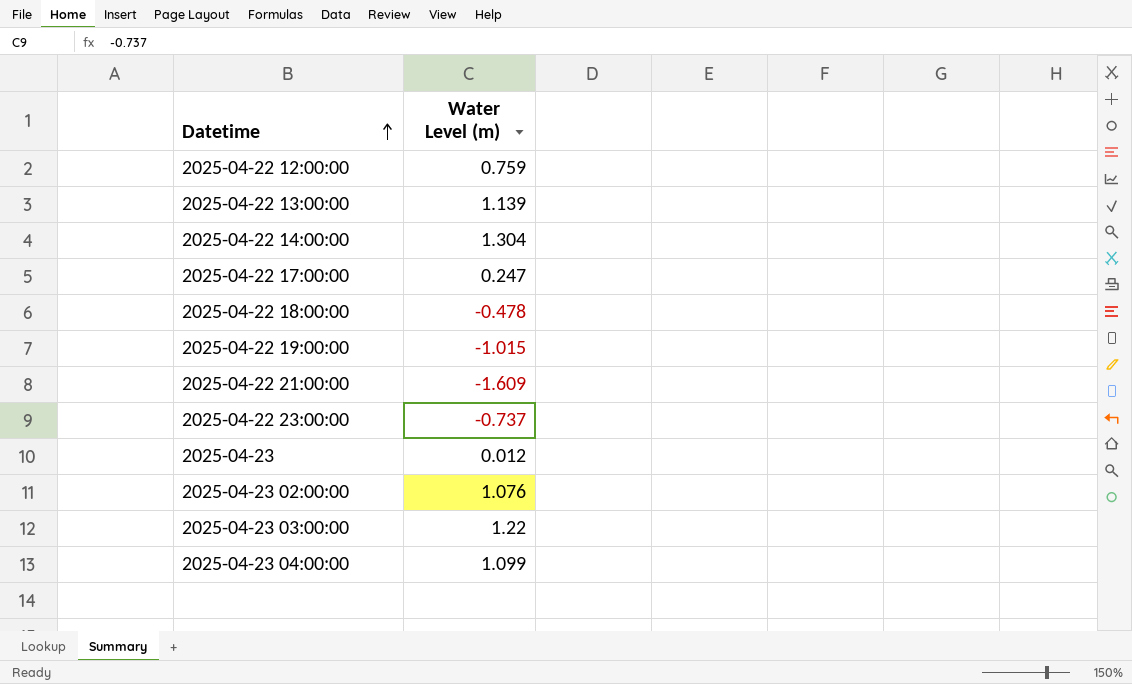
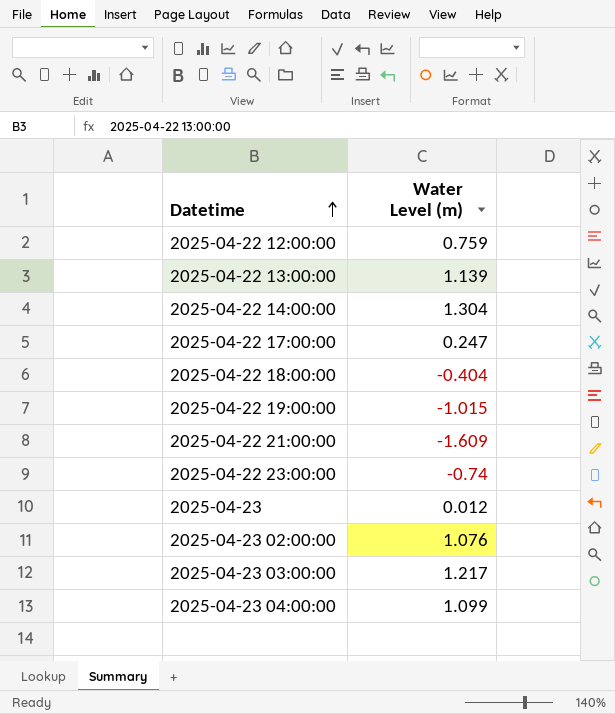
2025-04-22 18:00:00 | Water Level (m): -0.478 -> -0.404
2025-04-22 23:00:00 | Water Level (m): -0.737 -> -0.74
2025-04-23 03:00:00 | Water Level (m): 1.22 -> 1.217

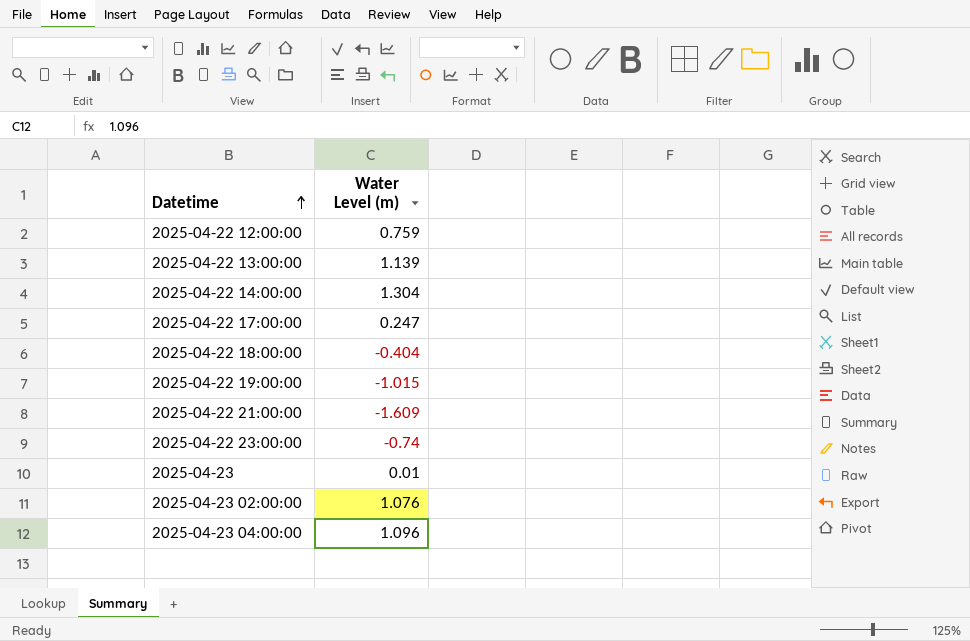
row 2025-04-23 03:00:00: 1.217 -> none
2025-04-23 | Water Level (m): 0.012 -> 0.01
2025-04-23 04:00:00 | Water Level (m): 1.099 -> 1.096

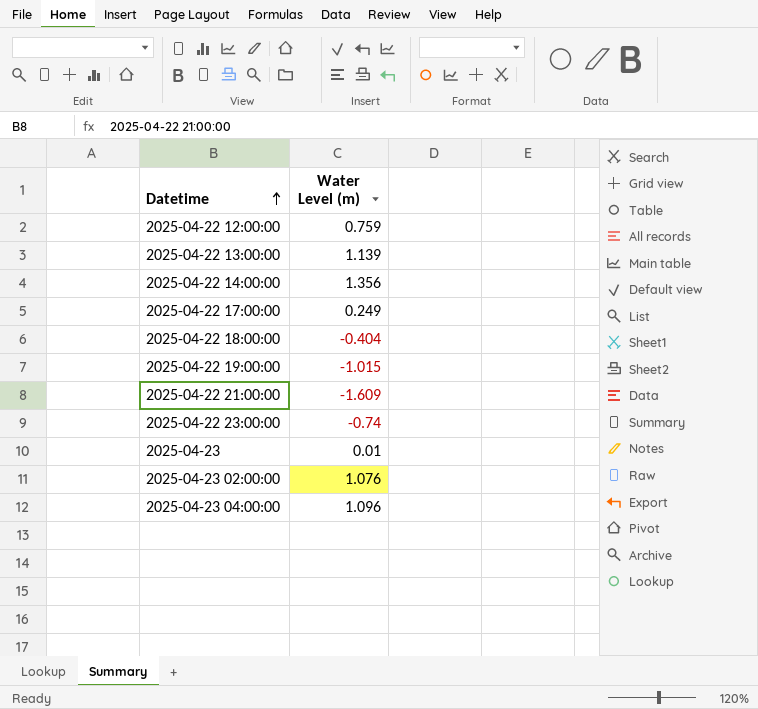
2025-04-22 14:00:00 | Water Level (m): 1.304 -> 1.356
2025-04-22 17:00:00 | Water Level (m): 0.247 -> 0.249

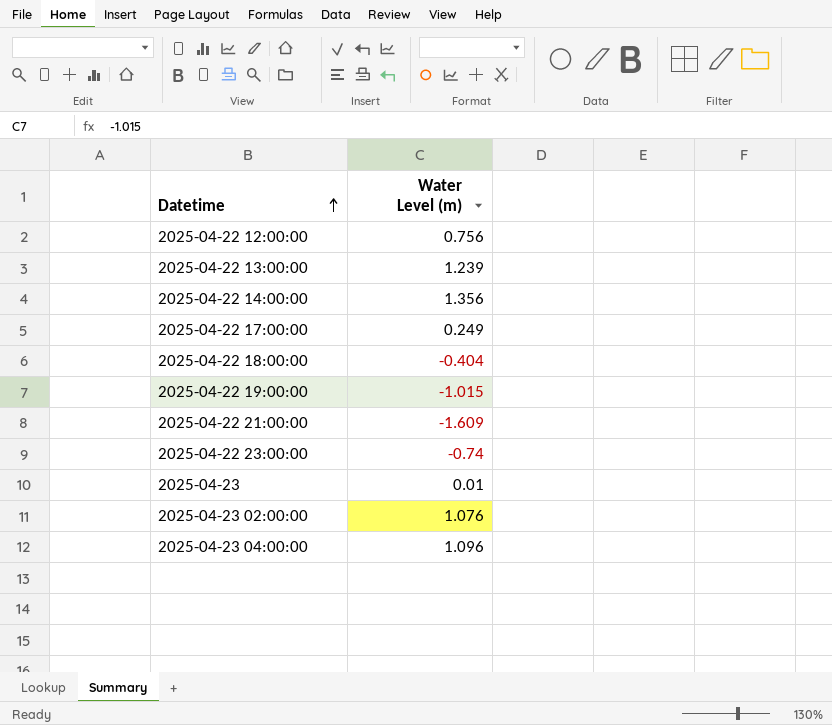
2025-04-22 12:00:00 | Water Level (m): 0.759 -> 0.756
2025-04-22 13:00:00 | Water Level (m): 1.139 -> 1.239

